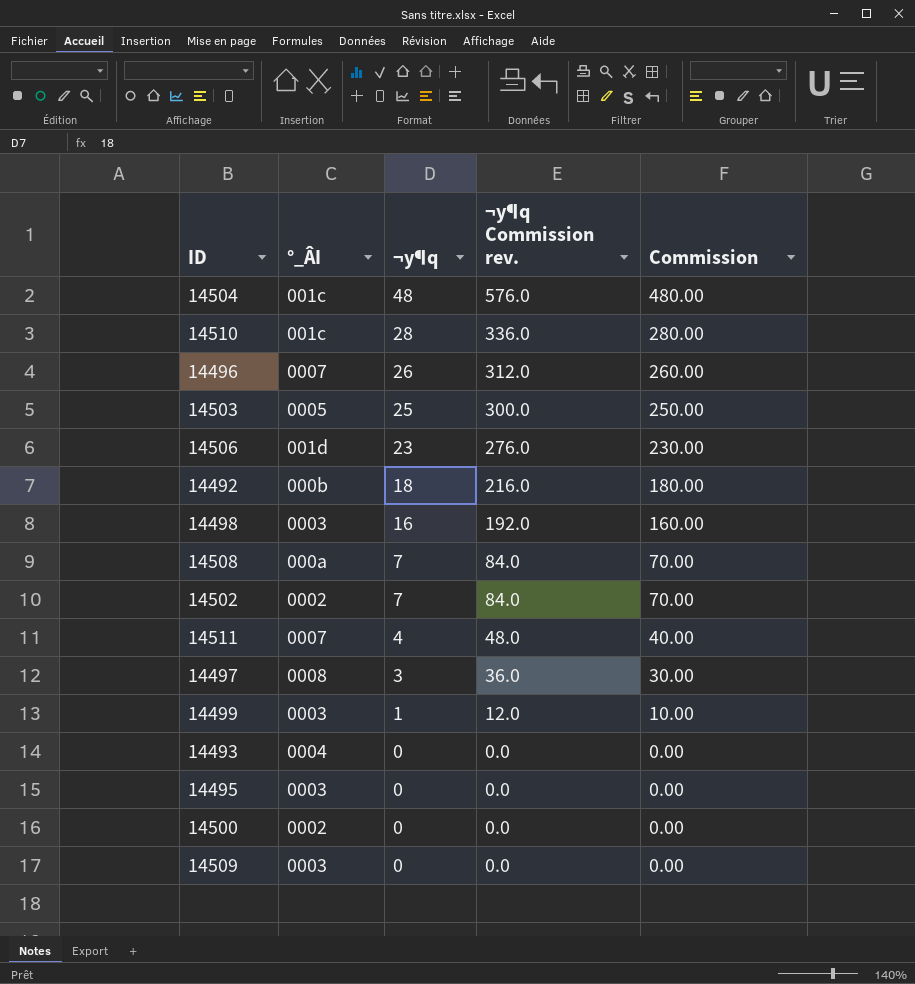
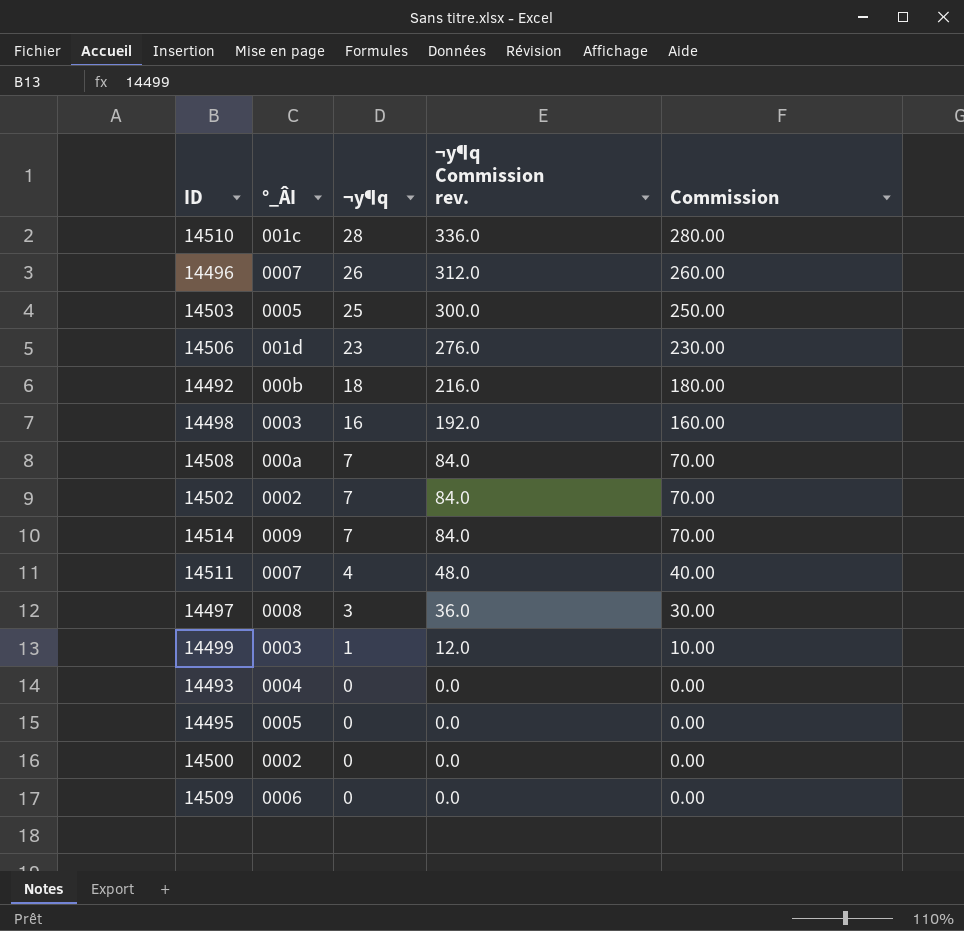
row 14504: 001c | 48 | 576.0 | 480.00 -> none
row 14514: none -> 0009 | 7 | 84.0 | 70.00
14495 | °_ÂI: 0003 -> 0005
14509 | °_ÂI: 0003 -> 0006

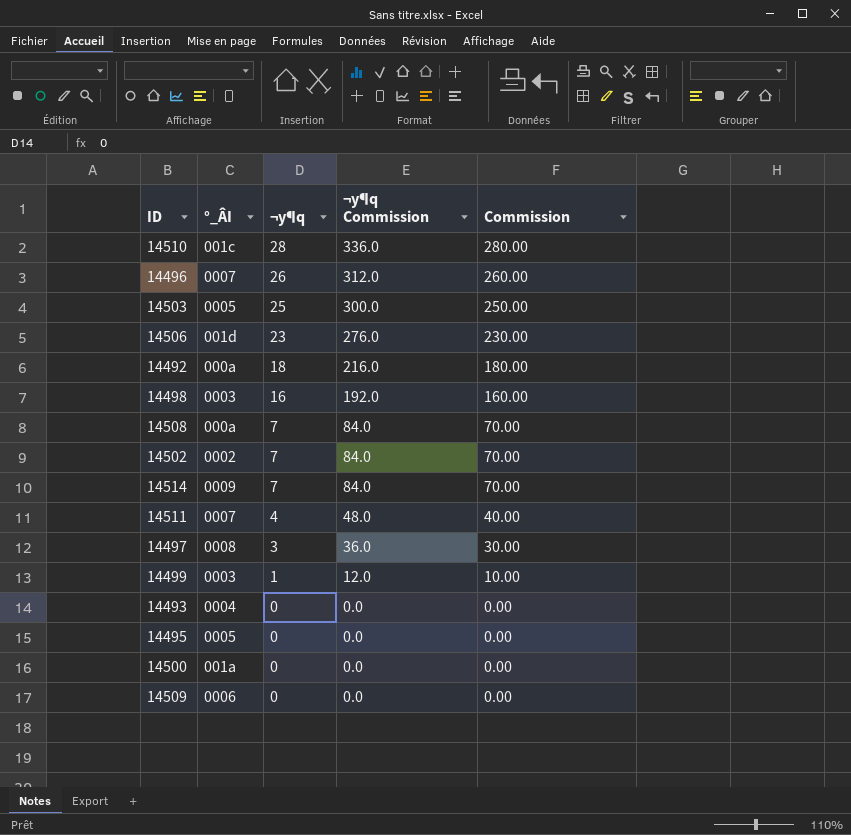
column name: ¬y¶q Commission rev. -> ¬y¶q Commission
14492 | °_ÂI: 000b -> 000a
14500 | °_ÂI: 0002 -> 001a

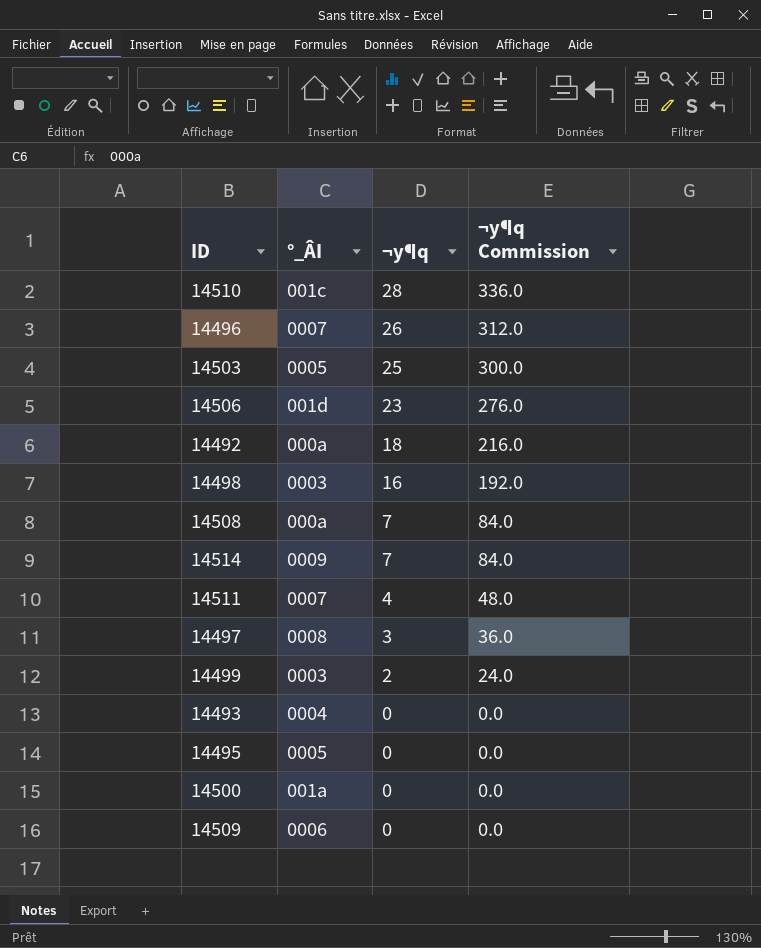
column Commission | formula: [¬y¶q] * 10 -> none
row 14502: 0002 | 7 | 84.0 | 70.00 -> none
14499 | ¬y¶q: 1 -> 2
14499 | ¬y¶q Commission: 12.0 -> 24.0

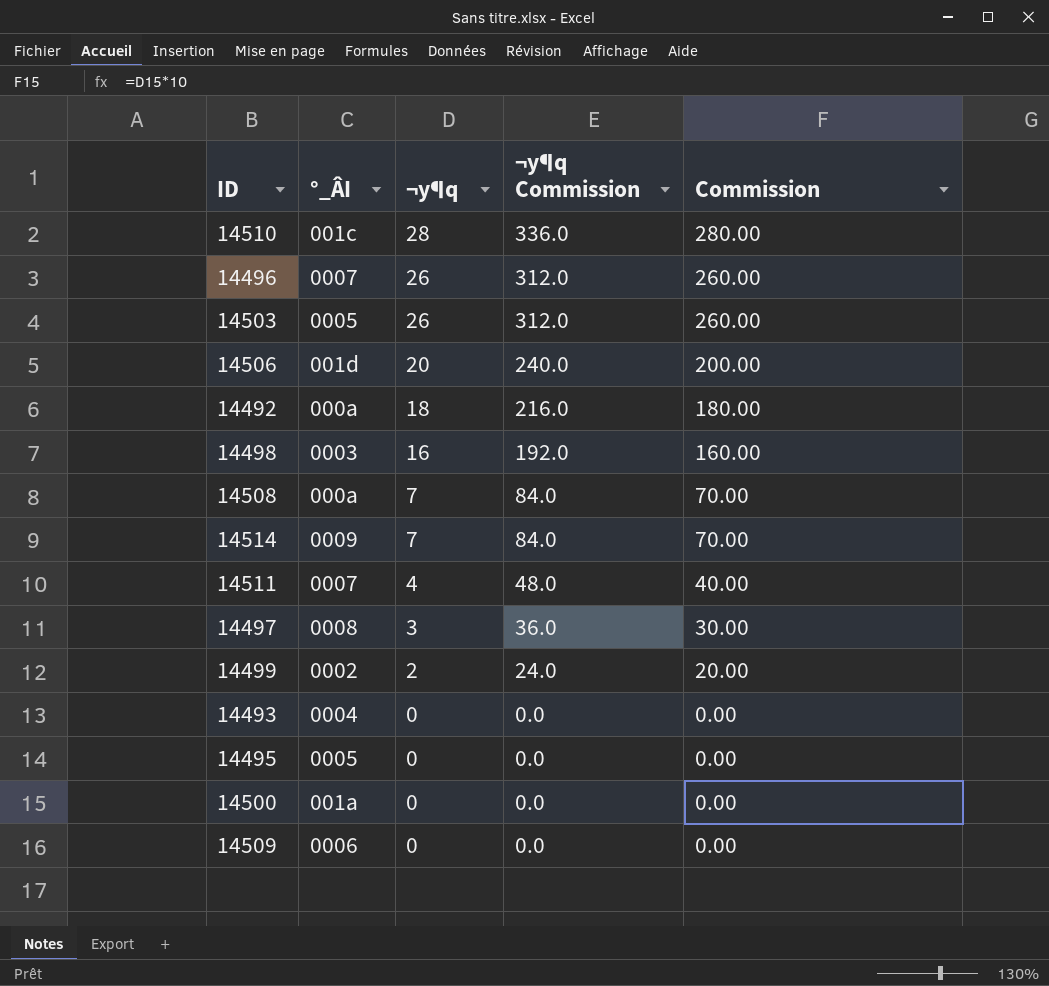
column Commission | formula: none -> [¬y¶q] * 10
14503 | ¬y¶q: 25 -> 26
14503 | ¬y¶q Commission: 300.0 -> 312.0
14506 | ¬y¶q: 23 -> 20
14506 | ¬y¶q Commission: 276.0 -> 240.0
14499 | °_ÂI: 0003 -> 0002

